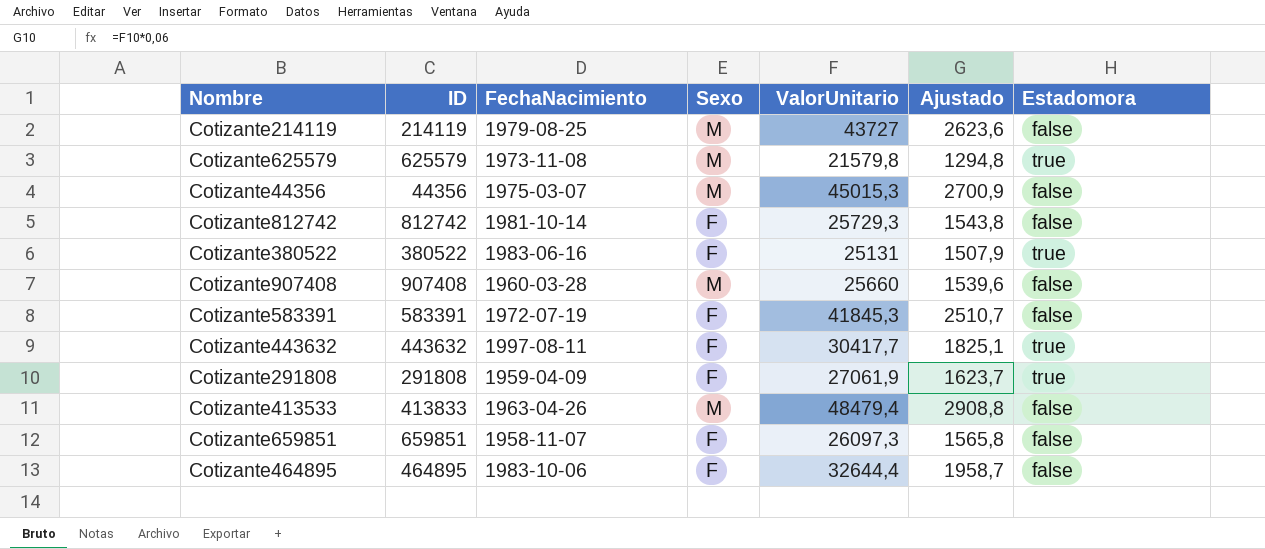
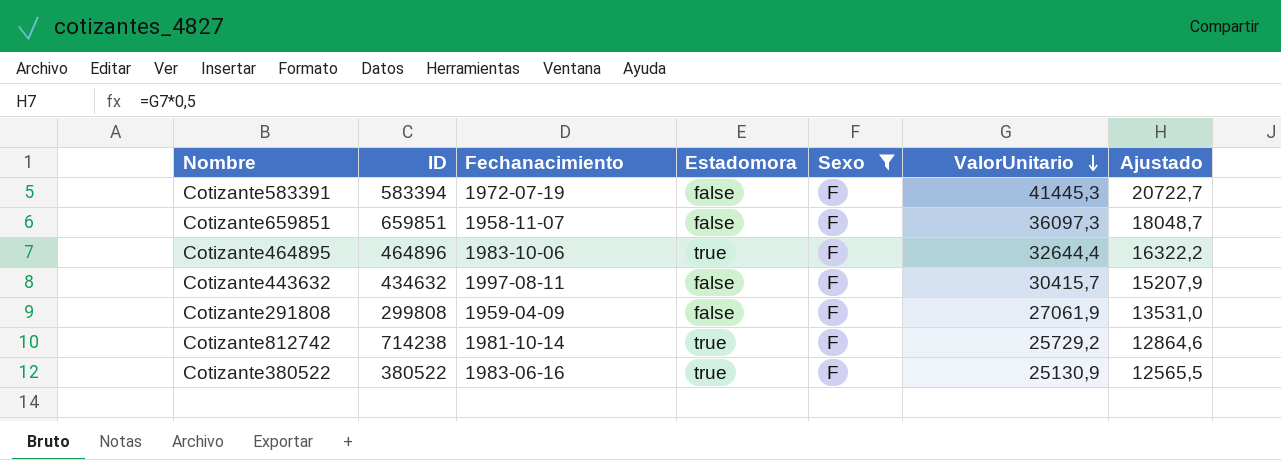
filter: none -> Sexo = F
row order: none -> ValorUnitario descending
column name: FechaNacimiento -> Fechanacimiento
column Estadomora | position: 7 -> 4
column Ajustado | formula: [ValorUnitario] * 0,06 -> [ValorUnitario] * 0,5
Cotizante583391 | ID: 583391 -> 583394
Cotizante583391 | ValorUnitario: 41845,3 -> 41445,3
Cotizante659851 | ValorUnitario: 26097,3 -> 36097,3
Cotizante464895 | ID: 464895 -> 464896
Cotizante464895 | Estadomora: false -> true
Cotizante443632 | ID: 443632 -> 434632
Cotizante443632 | Estadomora: true -> false
Cotizante443632 | ValorUnitario: 30417,7 -> 30415,7
Cotizante291808 | ID: 291808 -> 299808
Cotizante291808 | Estadomora: true -> false
Cotizante812742 | ID: 812742 -> 714238
Cotizante812742 | Estadomora: false -> true
Cotizante812742 | ValorUnitario: 25729,3 -> 25729,2
Cotizante380522 | ValorUnitario: 25131 -> 25130,9

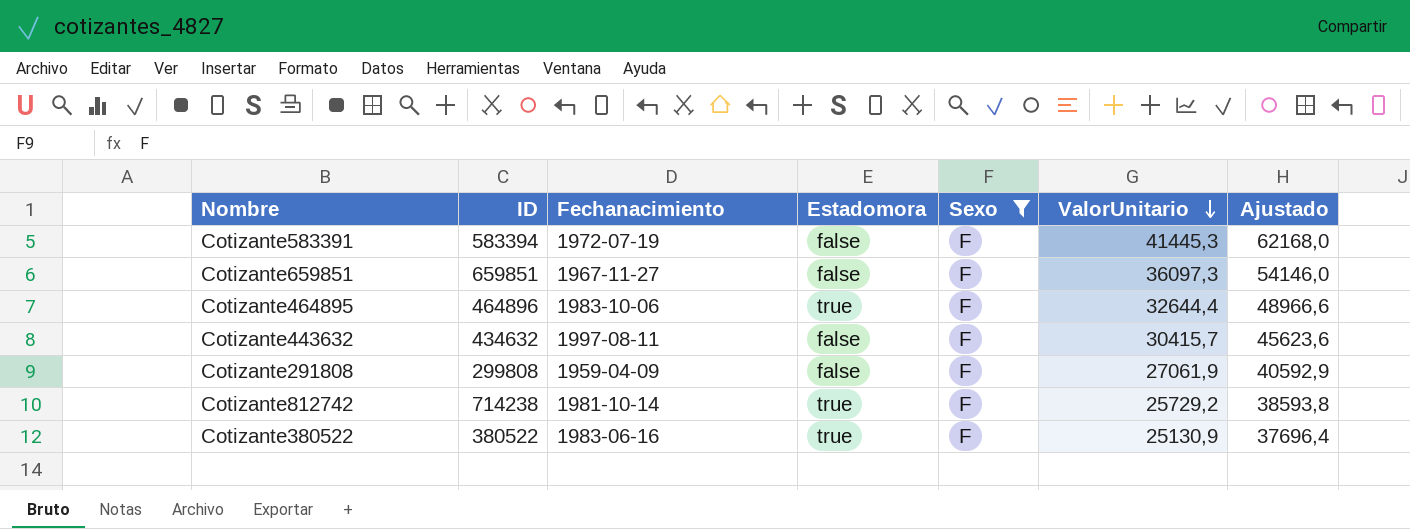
column Ajustado | formula: [ValorUnitario] * 0,5 -> [ValorUnitario] * 1,5
Cotizante659851 | Fechanacimiento: 1958-11-07 -> 1967-11-27

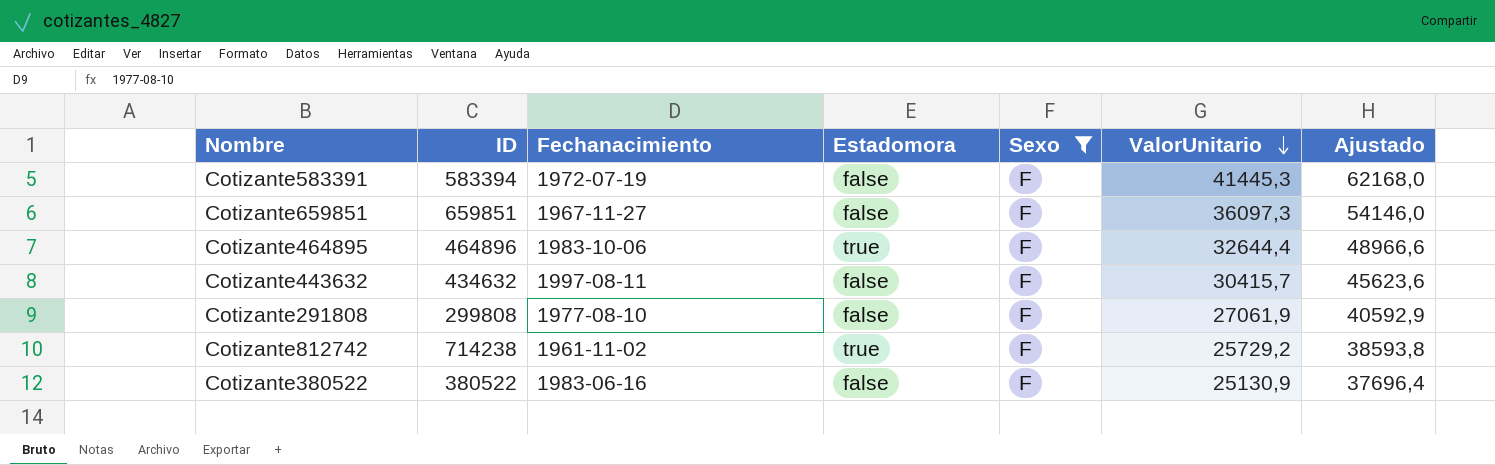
Cotizante291808 | Fechanacimiento: 1959-04-09 -> 1977-08-10
Cotizante812742 | Fechanacimiento: 1981-10-14 -> 1961-11-02
Cotizante380522 | Estadomora: true -> false

